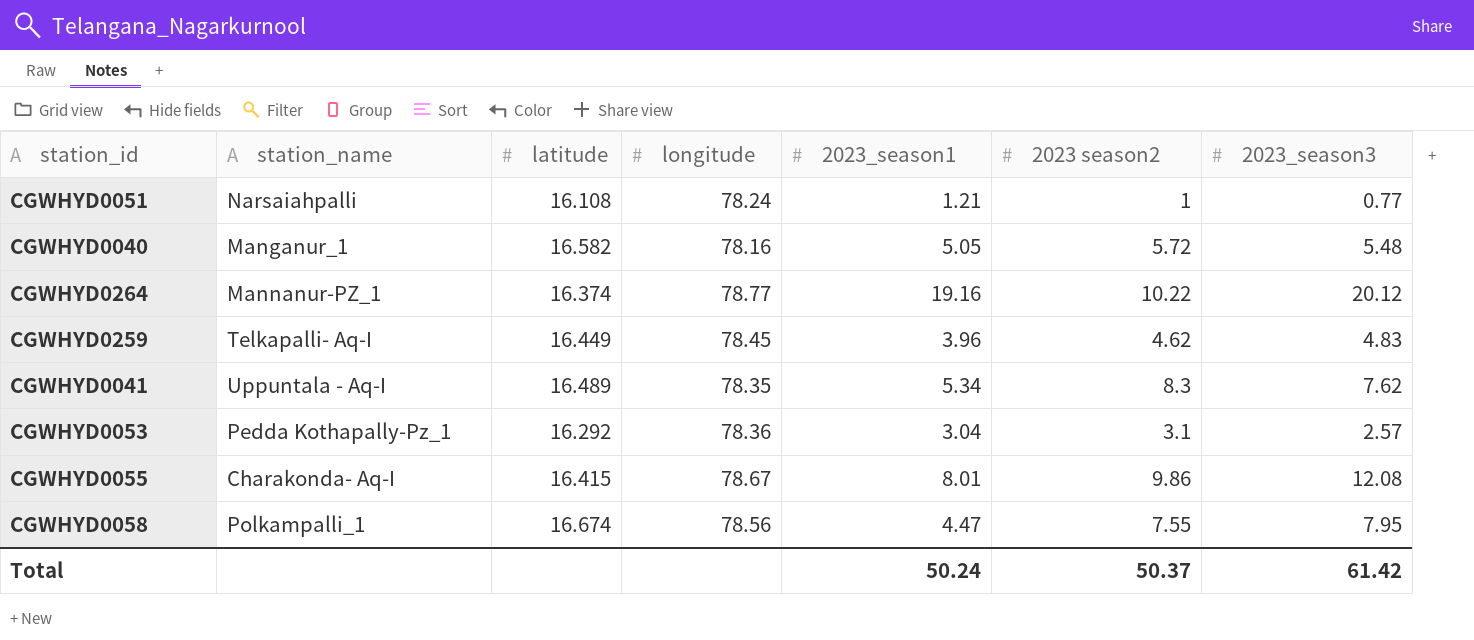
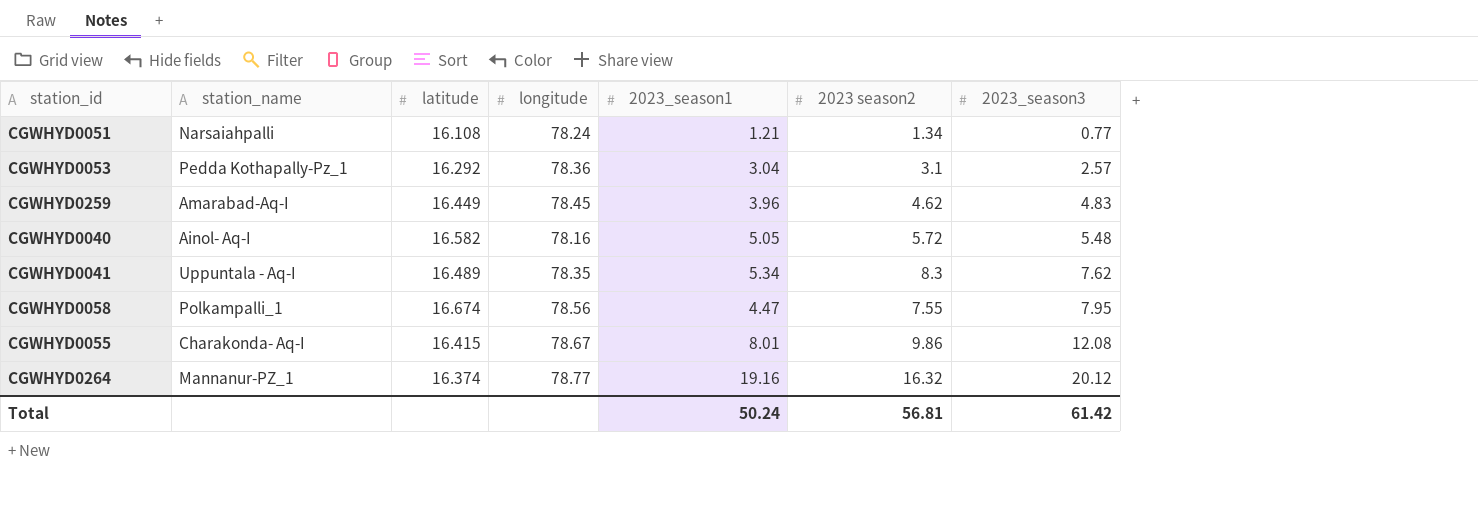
row order: none -> 2023_season3 ascending
CGWHYD0051 | 2023 season2: 1 -> 1.34
CGWHYD0259 | station_name: Telkapalli- Aq-I -> Amarabad-Aq-I
CGWHYD0040 | station_name: Manganur_1 -> Ainol- Aq-I
CGWHYD0264 | 2023 season2: 10.22 -> 16.32
Total | 2023 season2: 50.37 -> 56.81

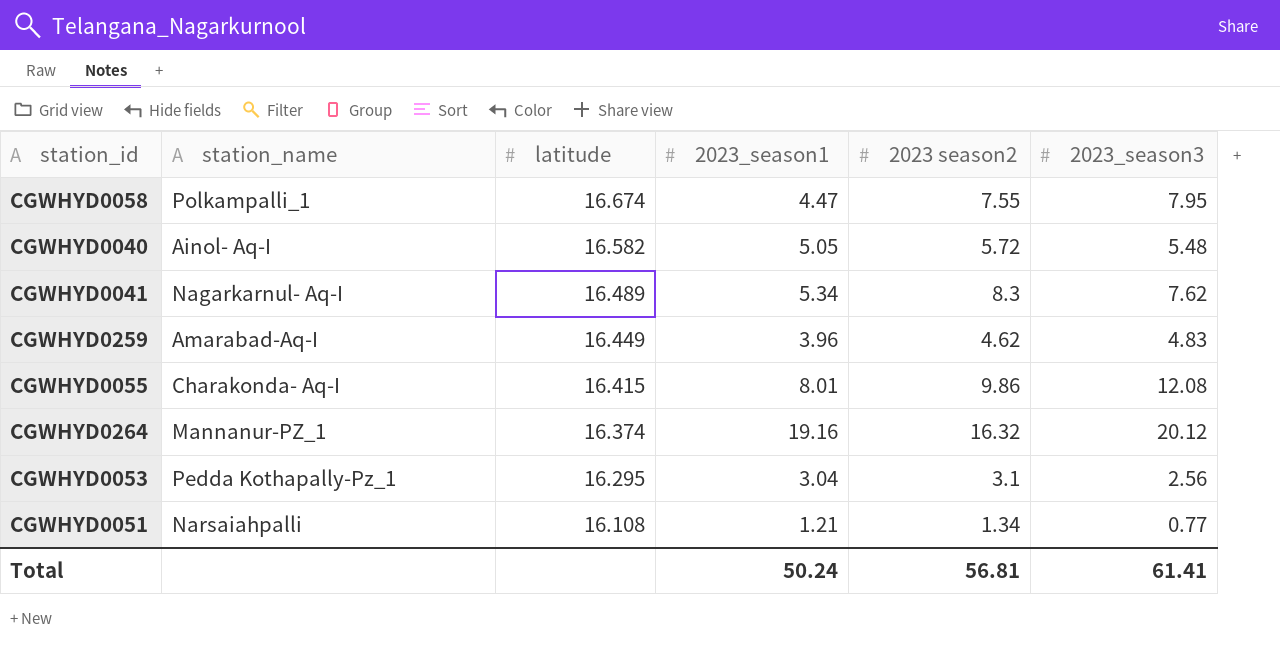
row order: 2023_season3 ascending -> latitude descending
column longitude | position: 4 -> none
CGWHYD0041 | station_name: Uppuntala - Aq-I -> Nagarkarnul- Aq-I
CGWHYD0053 | latitude: 16.292 -> 16.295
CGWHYD0053 | 2023_season3: 2.57 -> 2.56
Total | 2023_season3: 61.42 -> 61.41

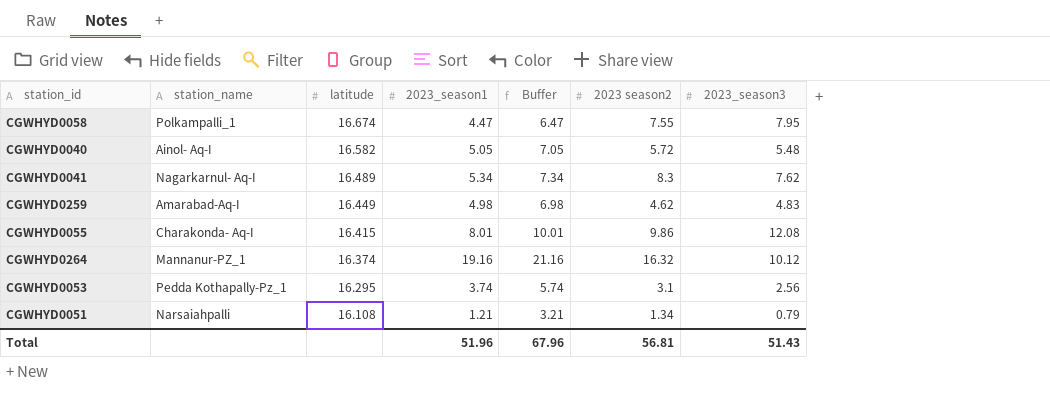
column Buffer | formula: none -> [2023_season1] + 2
CGWHYD0259 | 2023_season1: 3.96 -> 4.98
CGWHYD0264 | 2023_season3: 20.12 -> 10.12
CGWHYD0053 | 2023_season1: 3.04 -> 3.74
CGWHYD0051 | 2023_season3: 0.77 -> 0.79
Total | 2023_season1: 50.24 -> 51.96
Total | 2023_season3: 61.41 -> 51.43

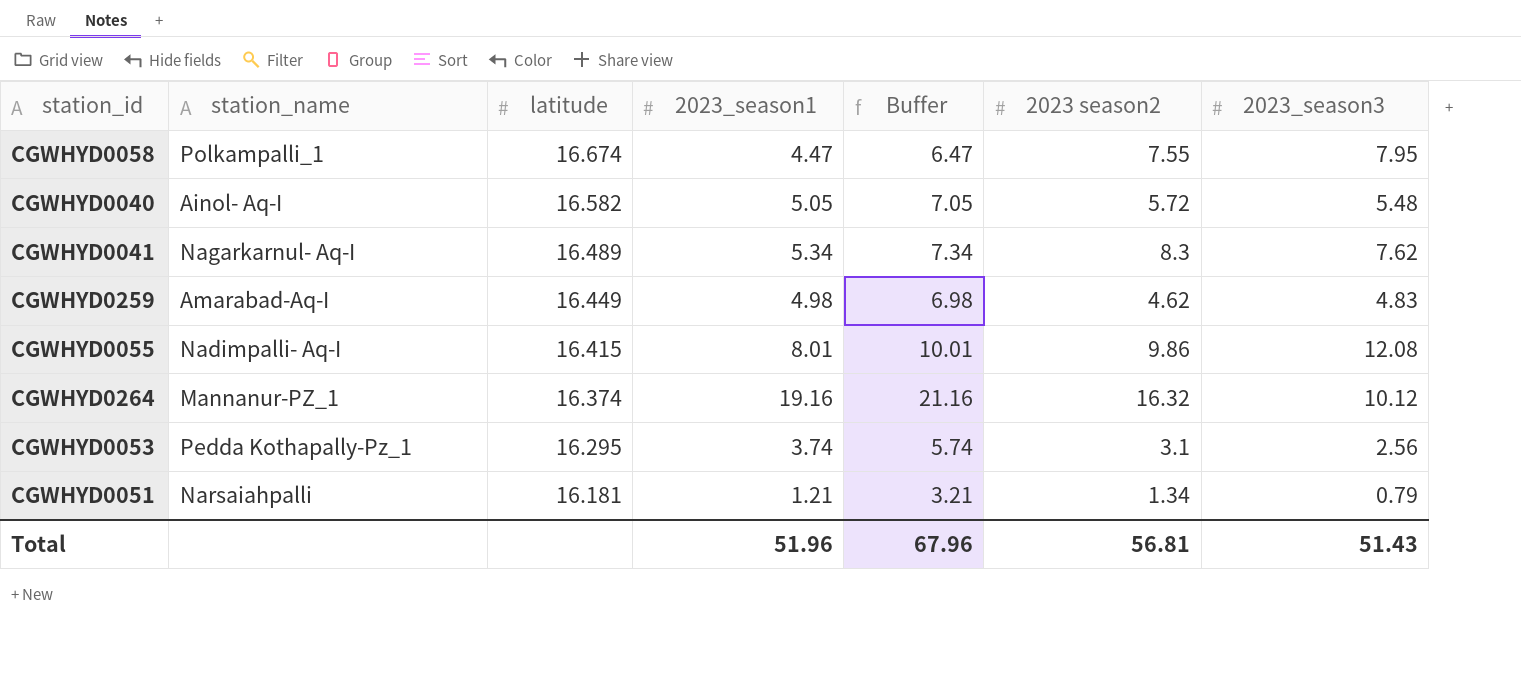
CGWHYD0055 | station_name: Charakonda- Aq-I -> Nadimpalli- Aq-I
CGWHYD0051 | latitude: 16.108 -> 16.181

